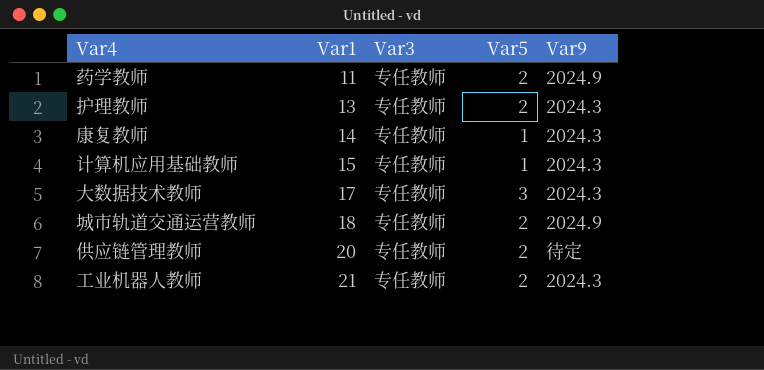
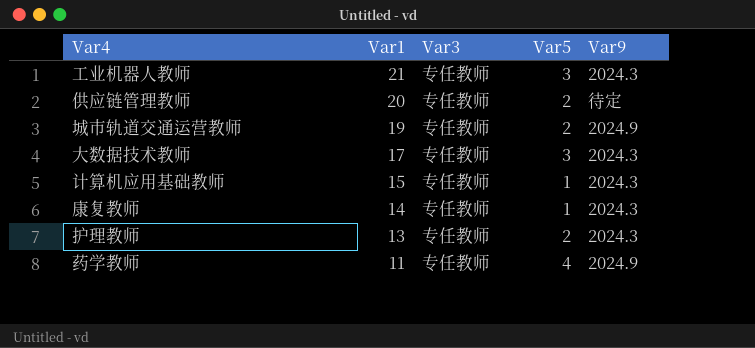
row order: Var1 ascending -> Var1 descending
工业机器人教师 | Var5: 2 -> 3
城市轨道交通运营教师 | Var1: 18 -> 19
药学教师 | Var5: 2 -> 4

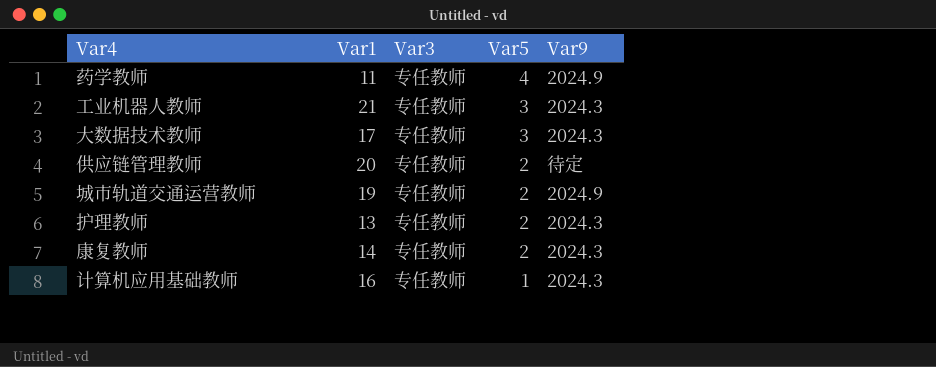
row order: Var1 descending -> Var5 descending
康复教师 | Var5: 1 -> 2
计算机应用基础教师 | Var1: 15 -> 16

